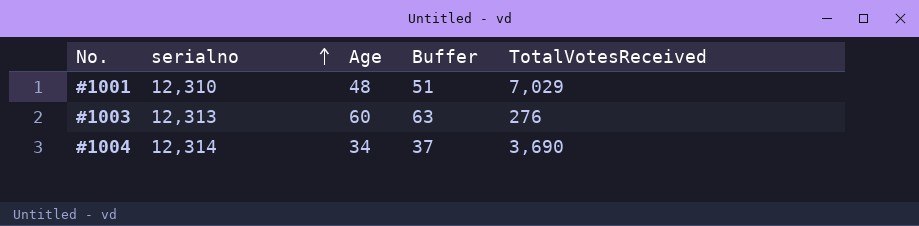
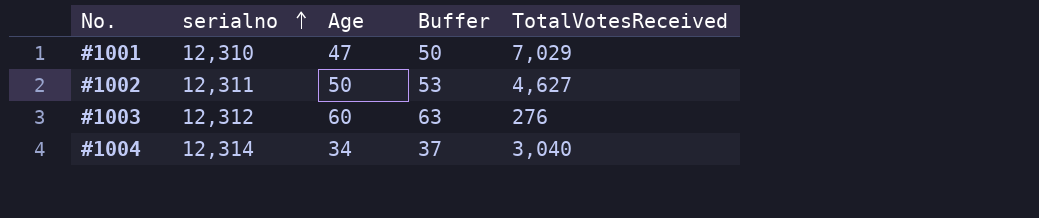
#1001 | Age: 48 -> 47
#1001 | Buffer: 51 -> 50
row #1002: none -> 12,311 | 50 | 53 | 4,627
#1003 | serialno: 12,313 -> 12,312
#1004 | TotalVotesReceived: 3,690 -> 3,040

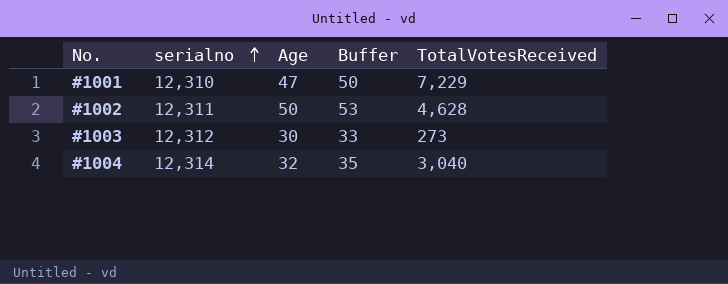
#1001 | TotalVotesReceived: 7,029 -> 7,229
#1002 | TotalVotesReceived: 4,627 -> 4,628
#1003 | Age: 60 -> 30
#1003 | Buffer: 63 -> 33
#1003 | TotalVotesReceived: 276 -> 273
#1004 | Age: 34 -> 32
#1004 | Buffer: 37 -> 35

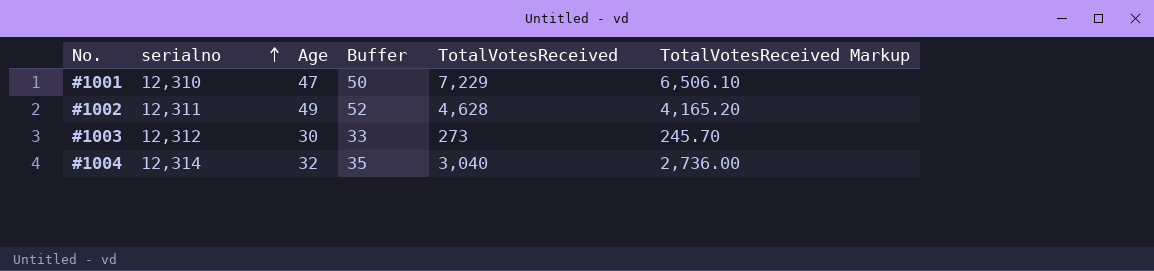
column TotalVotesReceived Markup | formula: none -> [TotalVotesReceived] * 0.9
#1002 | Age: 50 -> 49
#1002 | Buffer: 53 -> 52

